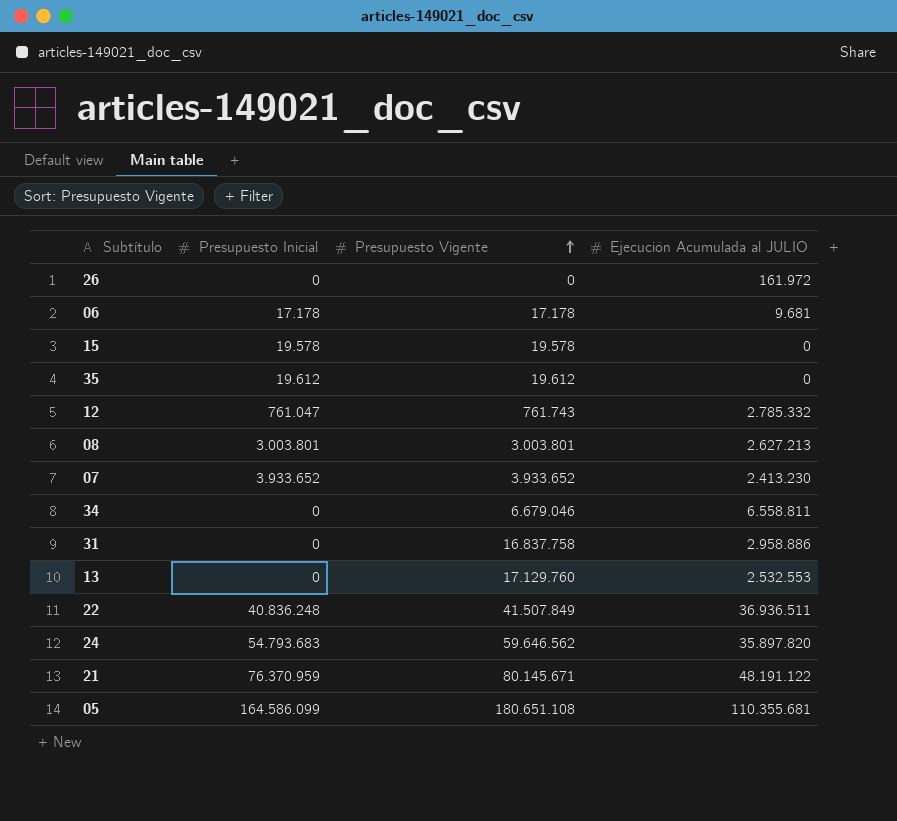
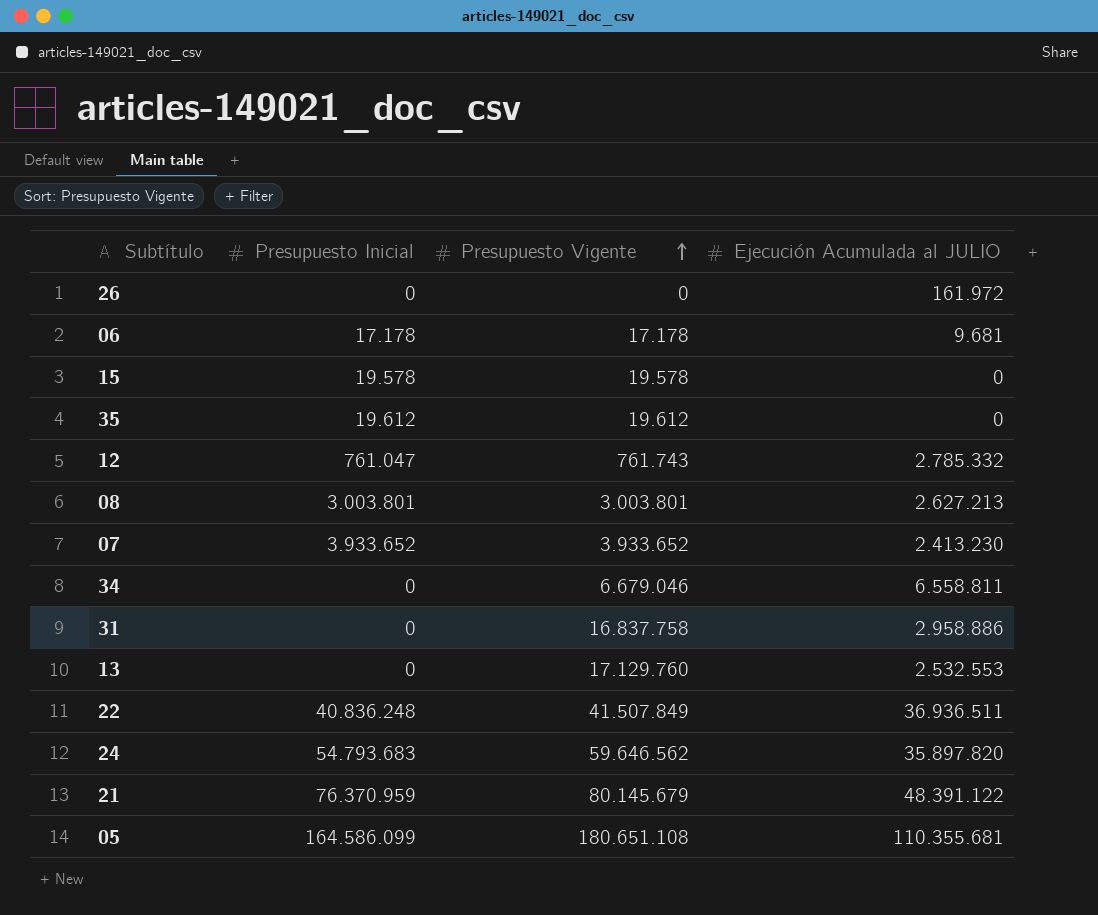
21 | Presupuesto Vigente: 80.145.671 -> 80.145.679
21 | Ejecución Acumulada al JULIO: 48.191.122 -> 48.391.122

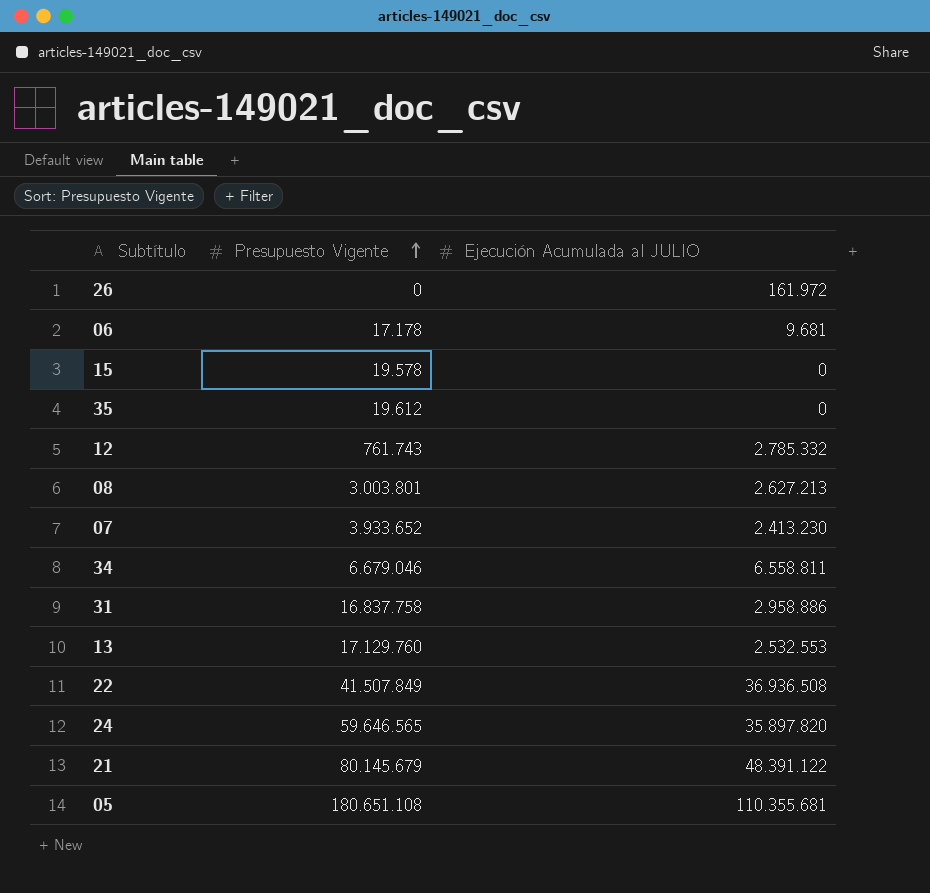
column Presupuesto Inicial | position: 2 -> none
22 | Ejecución Acumulada al JULIO: 36.936.511 -> 36.936.508
24 | Presupuesto Vigente: 59.646.562 -> 59.646.565

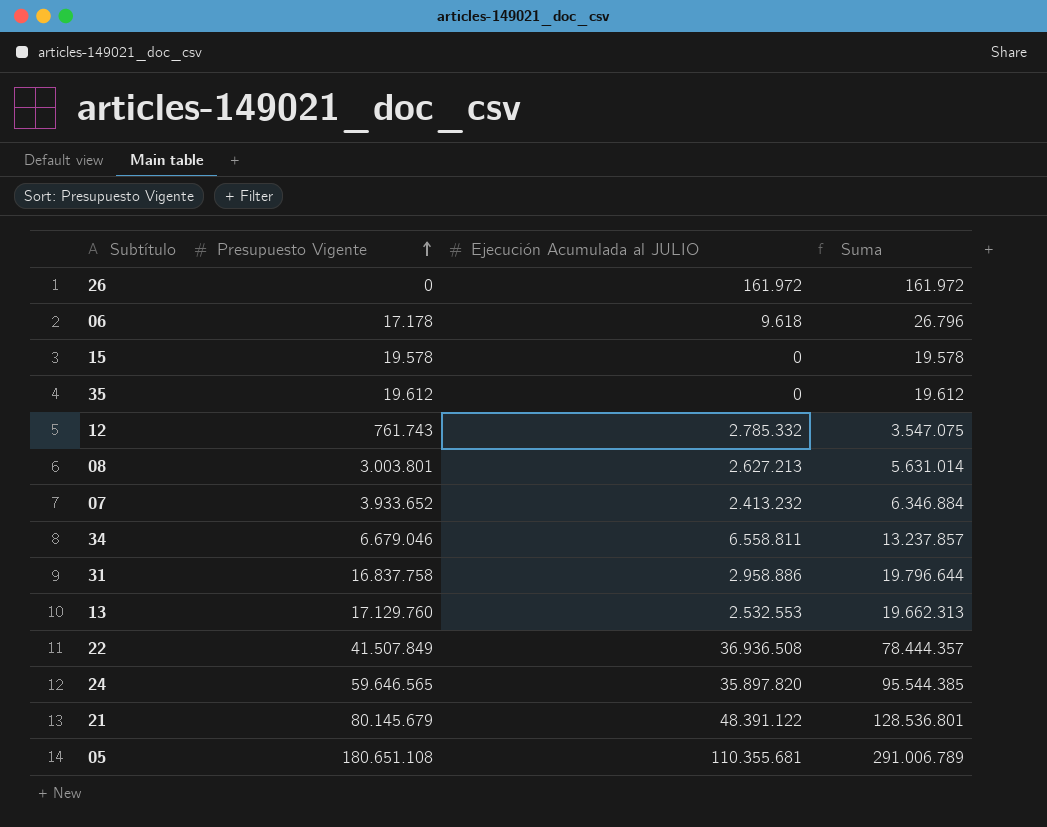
column Suma | formula: none -> [Presupuesto Vigente] + [Ejecución Acumulada al JULIO]
06 | Ejecución Acumulada al JULIO: 9.681 -> 9.618
07 | Ejecución Acumulada al JULIO: 2.413.230 -> 2.413.232

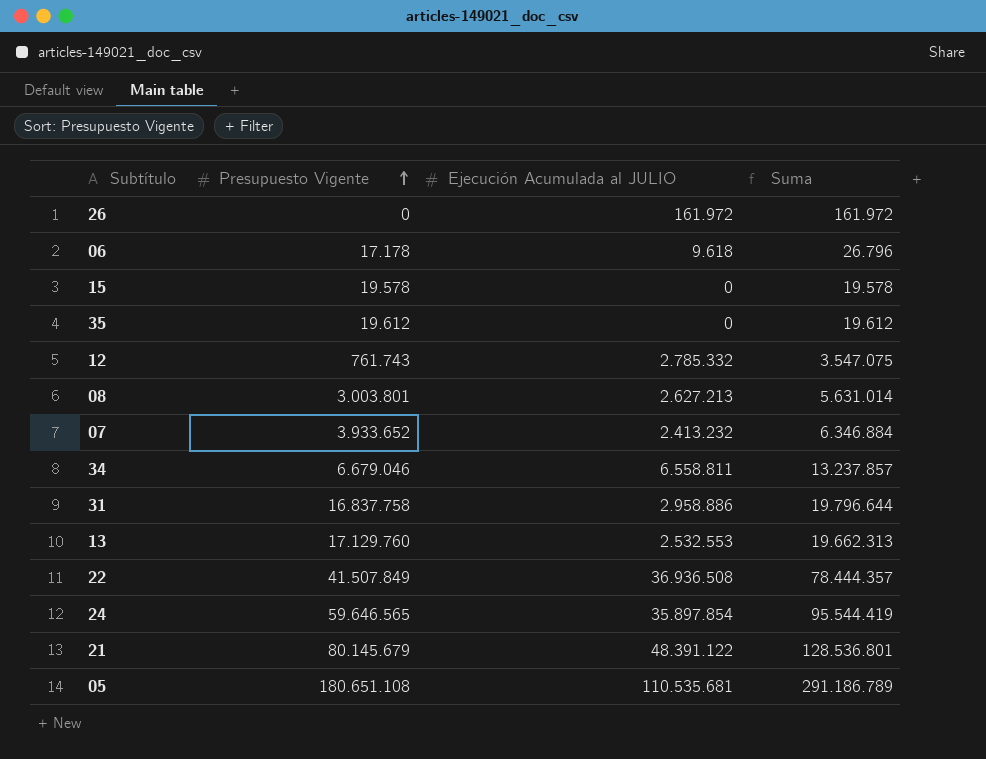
24 | Ejecución Acumulada al JULIO: 35.897.820 -> 35.897.854
24 | Suma: 95.544.385 -> 95.544.419
05 | Ejecución Acumulada al JULIO: 110.355.681 -> 110.535.681
05 | Suma: 291.006.789 -> 291.186.789

